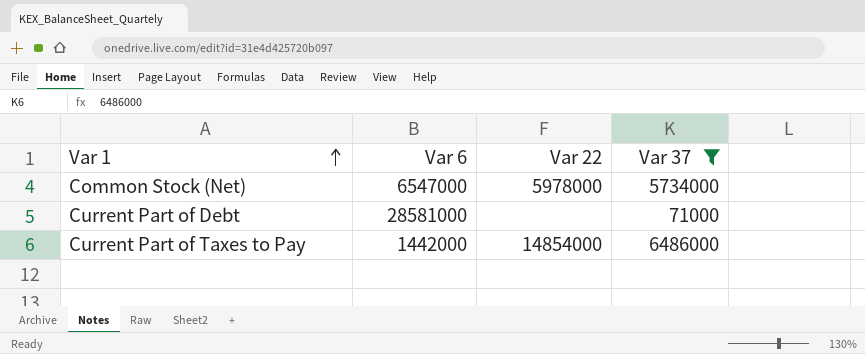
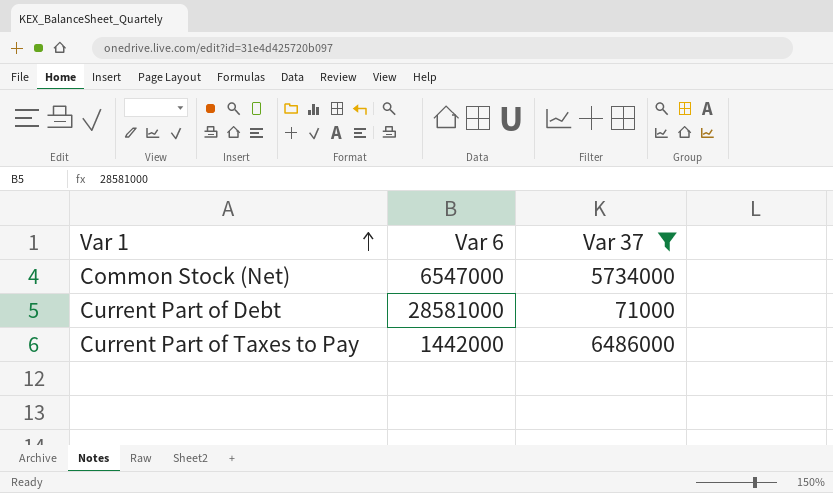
column Var 22 | position: 3 -> none

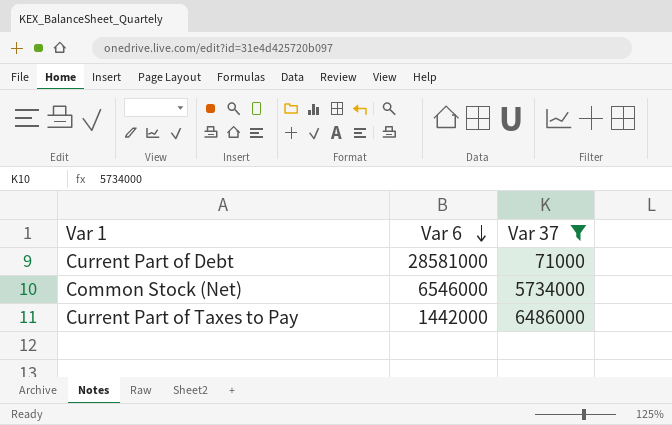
row order: Var 1 ascending -> Var 6 descending
Common Stock (Net) | Var 6: 6547000 -> 6546000

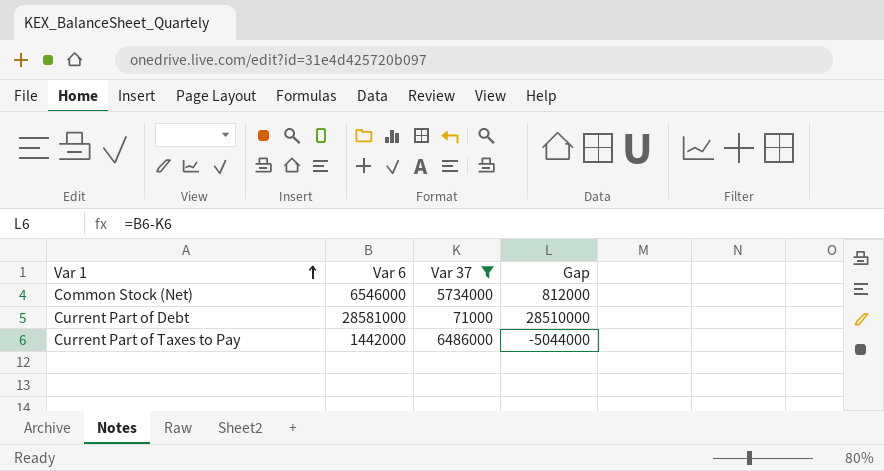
row order: Var 6 descending -> Var 1 ascending
column Gap | formula: none -> [Var 6] - [Var 37]

